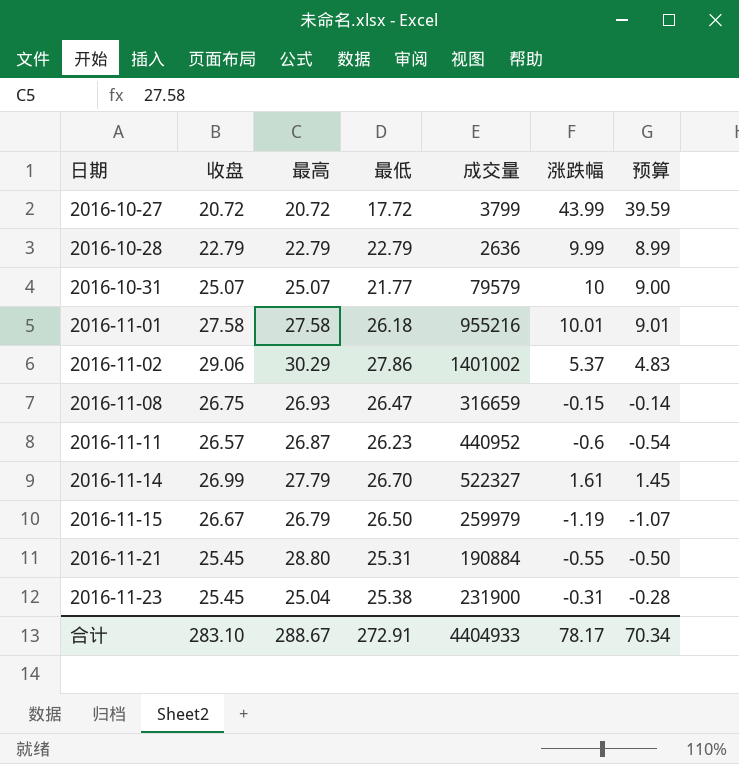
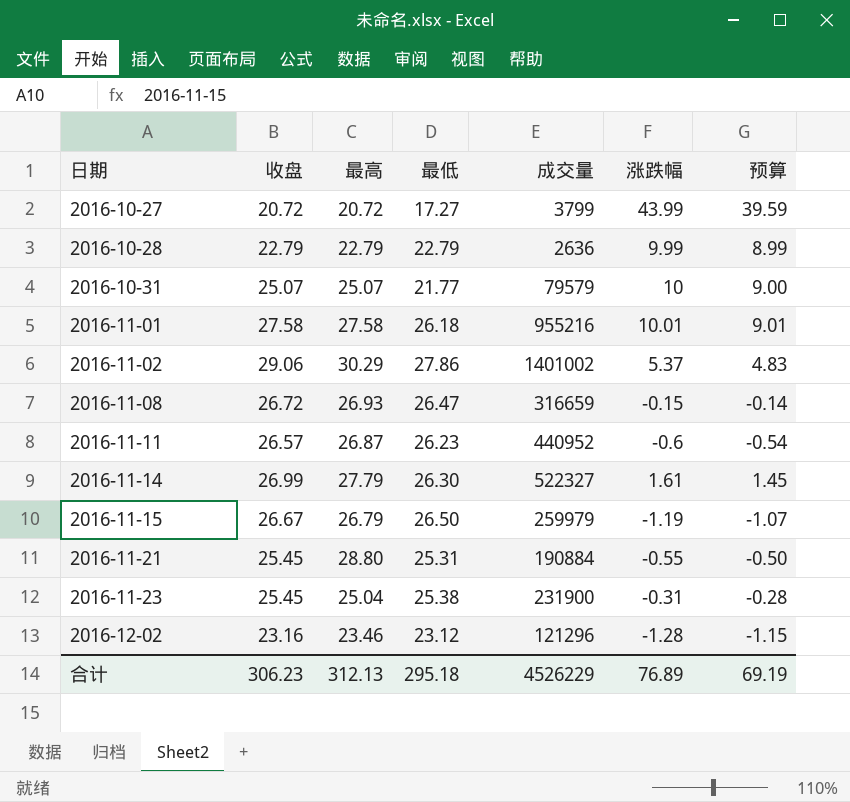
2016-10-27 | 最低: 17.72 -> 17.27
2016-11-08 | 收盘: 26.75 -> 26.72
2016-11-14 | 最低: 26.70 -> 26.30
row 2016-12-02: none -> 23.16 | 23.46 | 23.12 | 121296 | -1.28 | -1.15
合计 | 收盘: 283.10 -> 306.23
合计 | 最高: 288.67 -> 312.13
合计 | 最低: 272.91 -> 295.18
合计 | 成交量: 4404933 -> 4526229
合计 | 涨跌幅: 78.17 -> 76.89
合计 | 预算: 70.34 -> 69.19

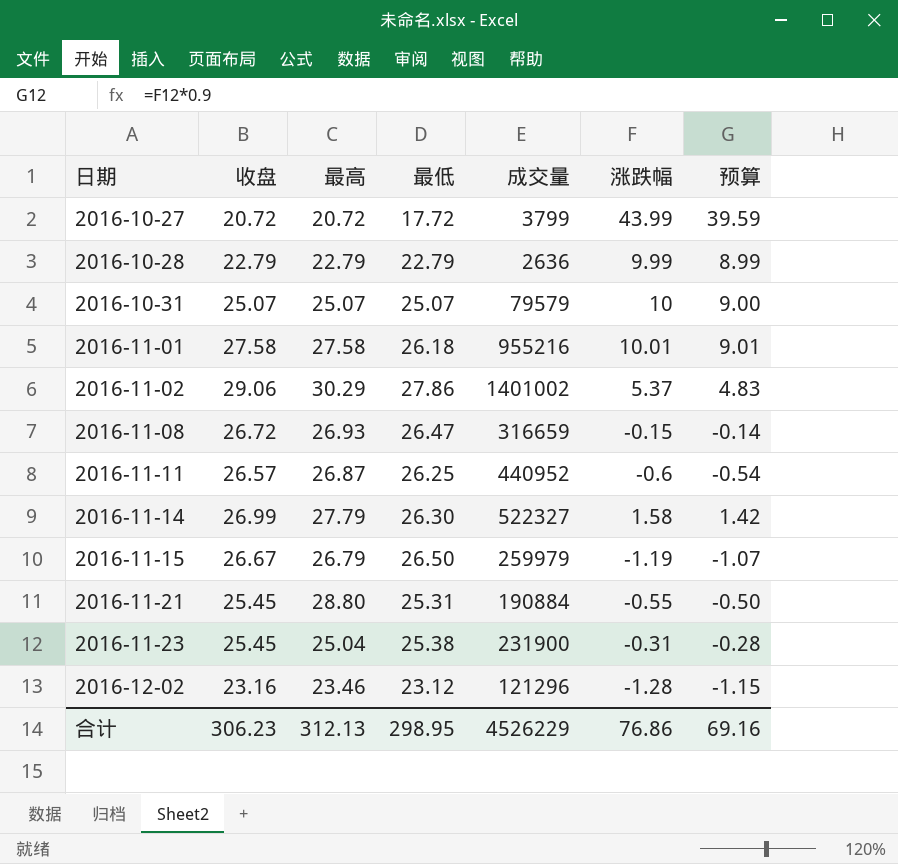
2016-10-27 | 最低: 17.27 -> 17.72
2016-10-31 | 最低: 21.77 -> 25.07
2016-11-11 | 最低: 26.23 -> 26.25
2016-11-14 | 涨跌幅: 1.61 -> 1.58
2016-11-14 | 预算: 1.45 -> 1.42
合计 | 最低: 295.18 -> 298.95
合计 | 涨跌幅: 76.89 -> 76.86
合计 | 预算: 69.19 -> 69.16

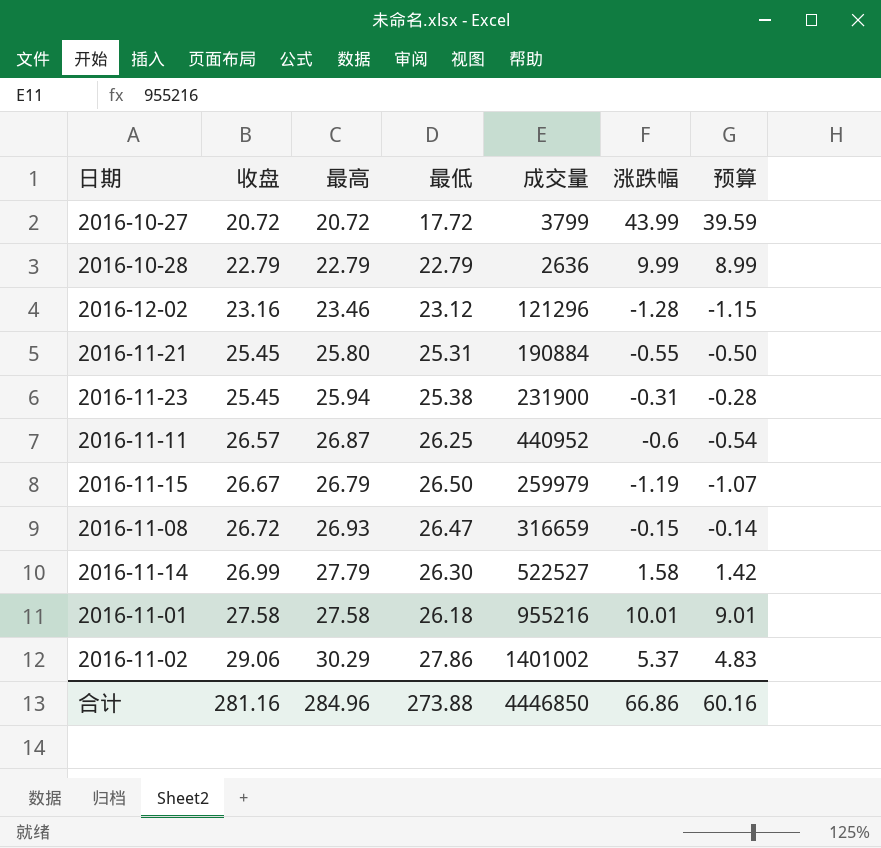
row order: 日期 ascending -> 收盘 ascending
row 2016-10-31: 25.07 | 25.07 | 25.07 | 79579 | 10 | 9.00 -> none
2016-11-21 | 最高: 28.80 -> 25.80
2016-11-23 | 最高: 25.04 -> 25.94
2016-11-14 | 成交量: 522327 -> 522527
合计 | 收盘: 306.23 -> 281.16
合计 | 最高: 312.13 -> 284.96
合计 | 最低: 298.95 -> 273.88
合计 | 成交量: 4526229 -> 4446850
合计 | 涨跌幅: 76.86 -> 66.86
合计 | 预算: 69.16 -> 60.16

